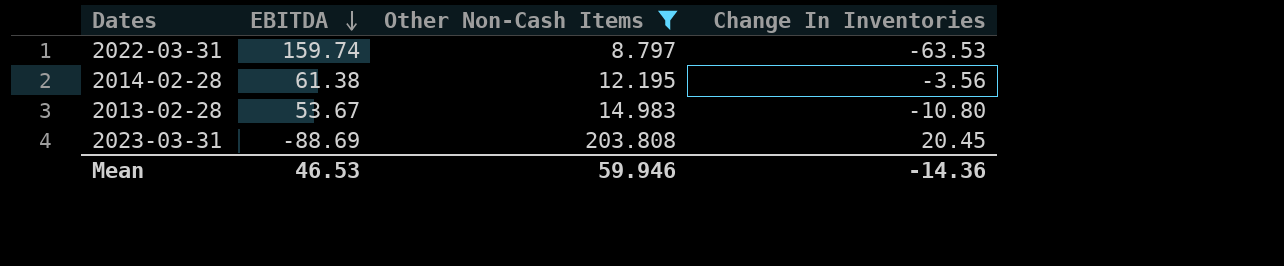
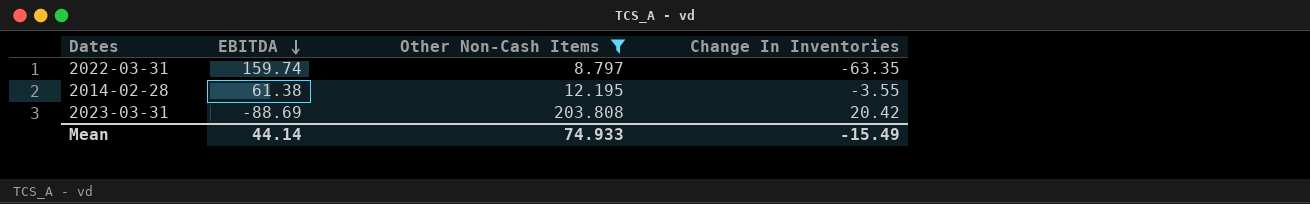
row 2013-02-28: 53.67 | 14.983 | -10.80 -> none
2022-03-31 | Change In Inventories: -63.53 -> -63.35
2014-02-28 | Change In Inventories: -3.56 -> -3.55
2023-03-31 | Change In Inventories: 20.45 -> 20.42
Mean | EBITDA: 46.53 -> 44.14
Mean | Other Non-Cash Items: 59.946 -> 74.933
Mean | Change In Inventories: -14.36 -> -15.49

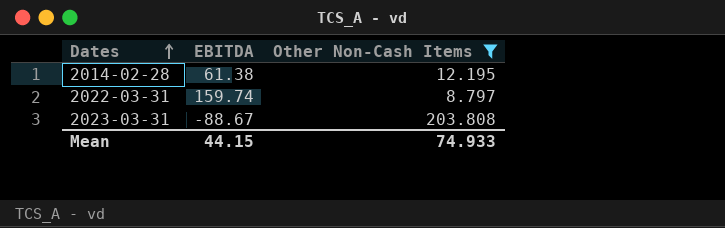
row order: EBITDA descending -> Dates ascending
column Change In Inventories | position: 4 -> none
2023-03-31 | EBITDA: -88.69 -> -88.67
Mean | EBITDA: 44.14 -> 44.15

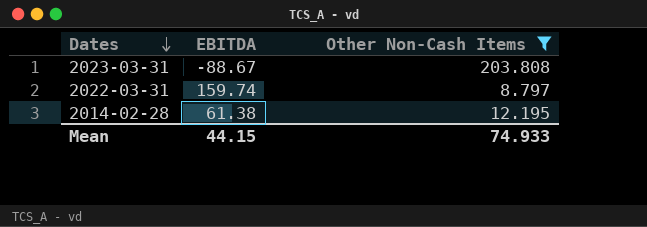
row order: Dates ascending -> Dates descending

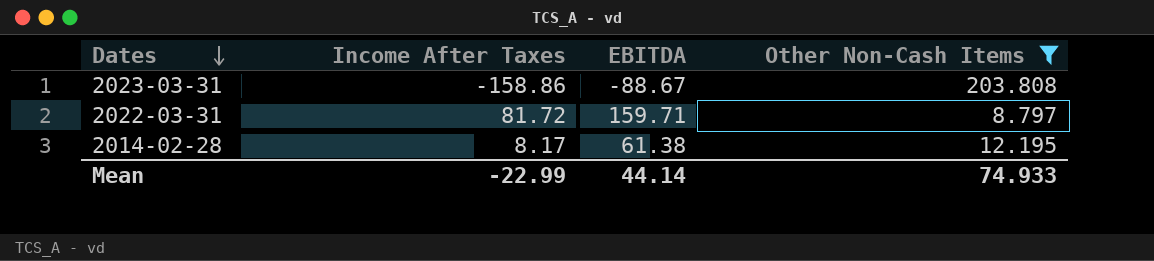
column Income After Taxes | position: none -> 2
2022-03-31 | EBITDA: 159.74 -> 159.71
Mean | EBITDA: 44.15 -> 44.14

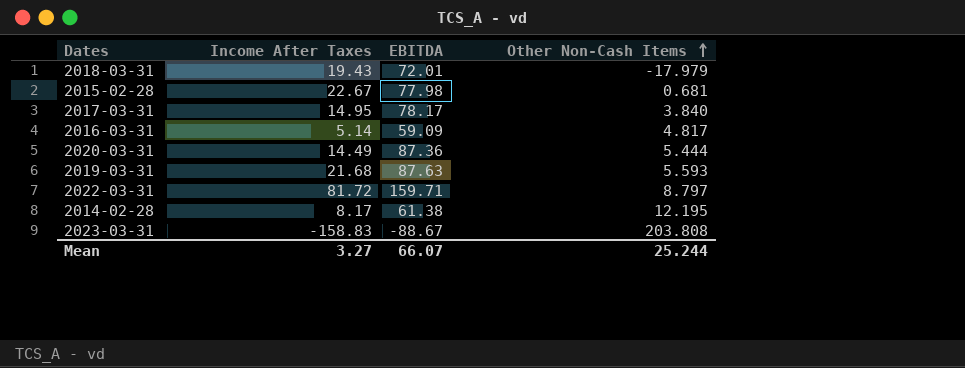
filter: Other Non-Cash Items >= 8.797 -> none
row order: Dates descending -> Other Non-Cash Items ascending
2023-03-31 | Income After Taxes: -158.86 -> -158.83
Mean | Income After Taxes: -22.99 -> 3.27
Mean | EBITDA: 44.14 -> 66.07
Mean | Other Non-Cash Items: 74.933 -> 25.244

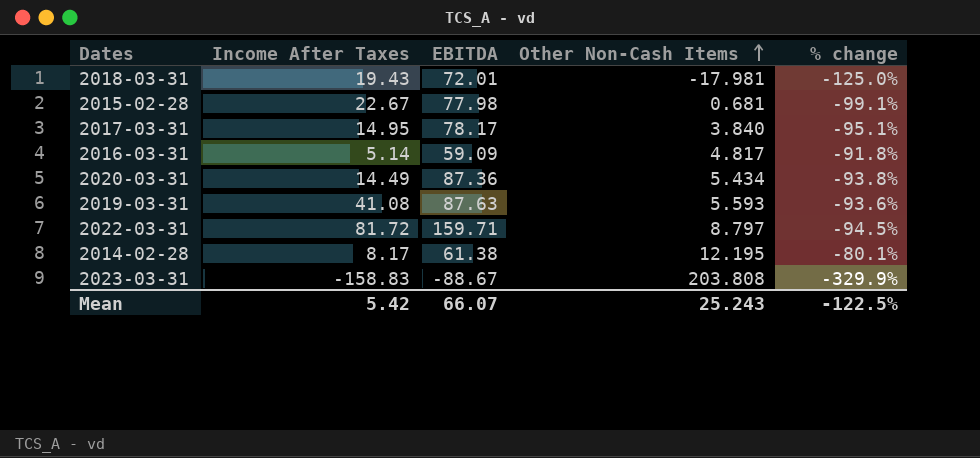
column % change | formula: none -> ([Other Non-Cash Items] - [EBITDA]) / [EBITDA]
2018-03-31 | Other Non-Cash Items: -17.979 -> -17.981
2020-03-31 | Other Non-Cash Items: 5.444 -> 5.434
2019-03-31 | Income After Taxes: 21.68 -> 41.08
Mean | Income After Taxes: 3.27 -> 5.42
Mean | Other Non-Cash Items: 25.244 -> 25.243

